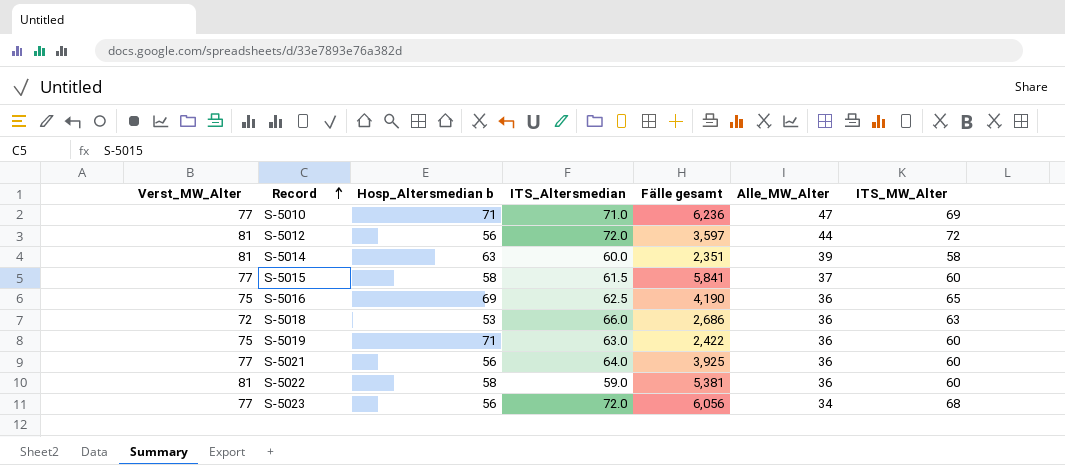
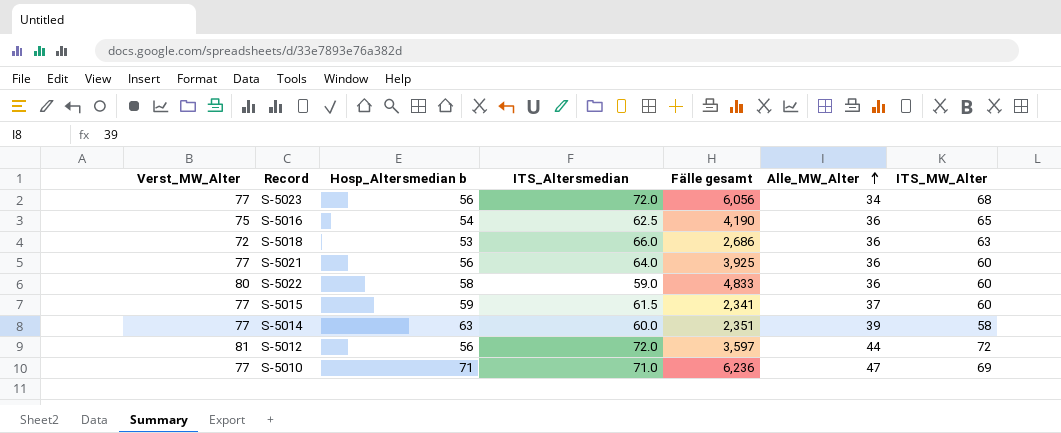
row order: Record ascending -> Alle_MW_Alter ascending
row S-5019: 75 | 71 | 63.0 | 2,422 | 36 | 60 -> none
S-5016 | Hosp_Altersmedian b: 69 -> 54
S-5022 | Verst_MW_Alter: 81 -> 80
S-5022 | Fälle gesamt: 5,381 -> 4,833
S-5015 | Hosp_Altersmedian b: 58 -> 59
S-5015 | Fälle gesamt: 5,841 -> 2,341
S-5014 | Verst_MW_Alter: 81 -> 77

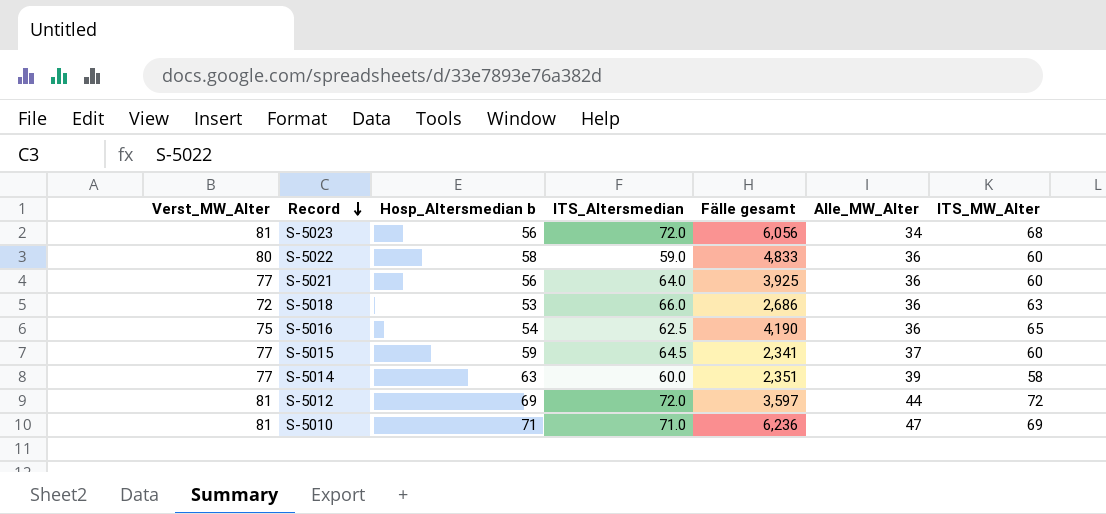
row order: Alle_MW_Alter ascending -> Record descending
S-5023 | Verst_MW_Alter: 77 -> 81
S-5015 | ITS_Altersmedian: 61.5 -> 64.5
S-5012 | Hosp_Altersmedian b: 56 -> 69
S-5010 | Verst_MW_Alter: 77 -> 81

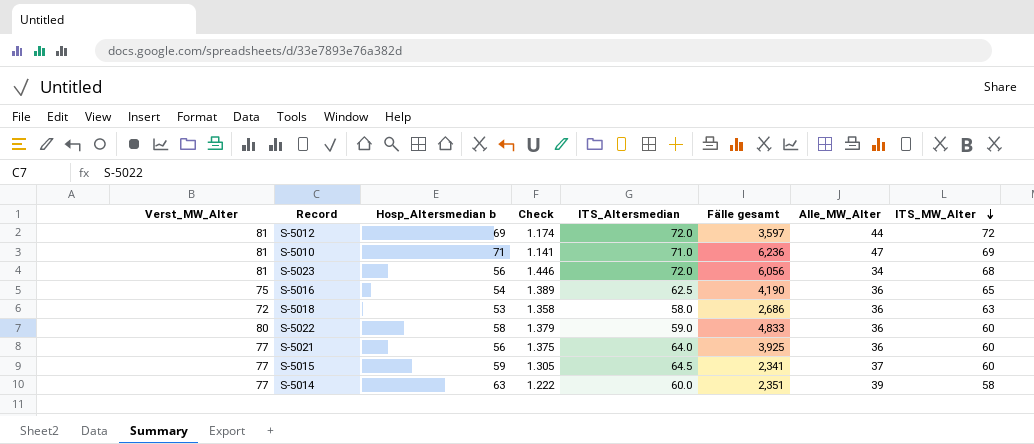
row order: Record descending -> ITS_MW_Alter descending
column Check | formula: none -> [Verst_MW_Alter] / [Hosp_Altersmedian b]
S-5018 | ITS_Altersmedian: 66.0 -> 58.0

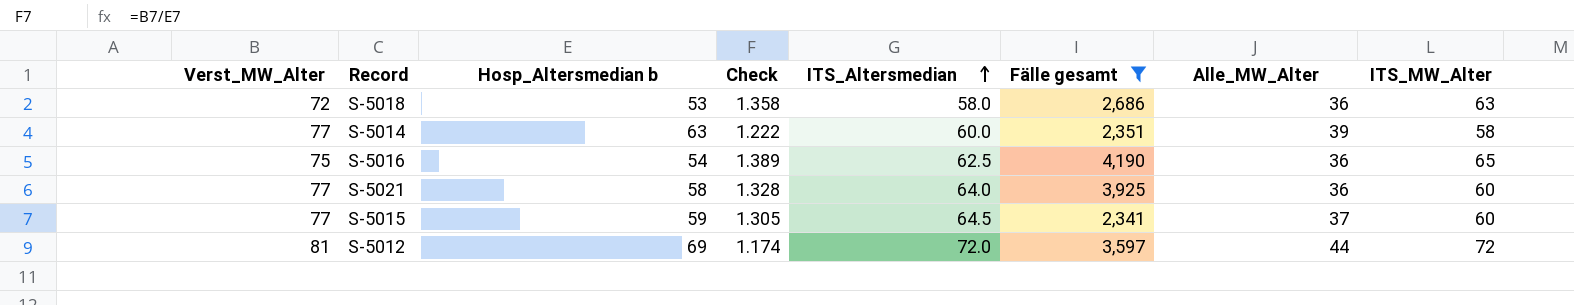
filter: none -> Fälle gesamt <= 4,190
row order: ITS_MW_Alter descending -> ITS_Altersmedian ascending
S-5021 | Hosp_Altersmedian b: 56 -> 58
S-5021 | Check: 1.375 -> 1.328

